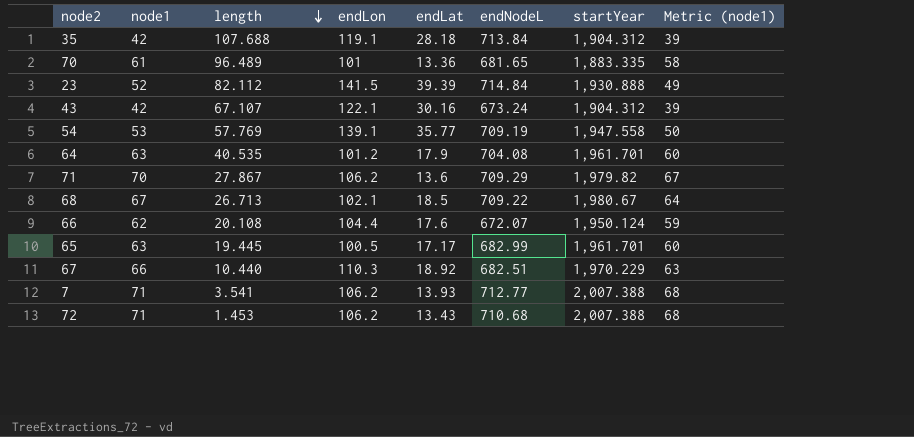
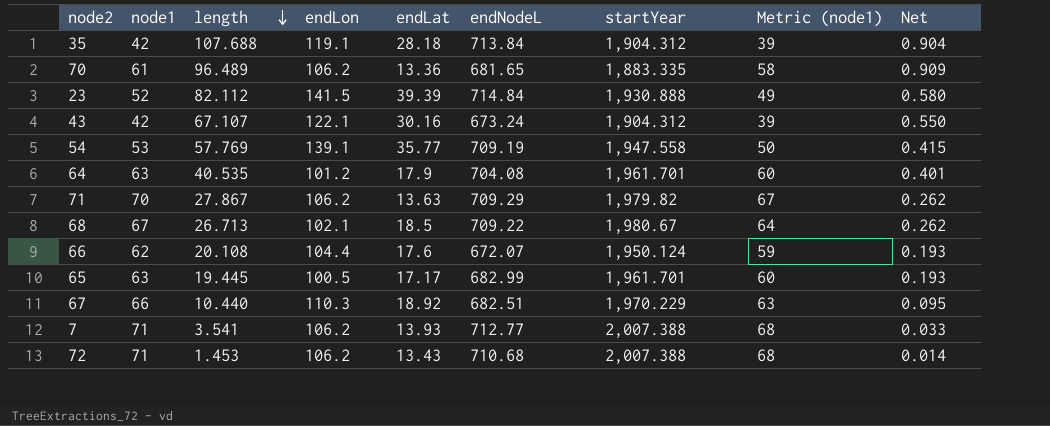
column Net | formula: none -> [length] / [endLon]
70 | endLon: 101 -> 106.2
71 | endLat: 13.6 -> 13.63

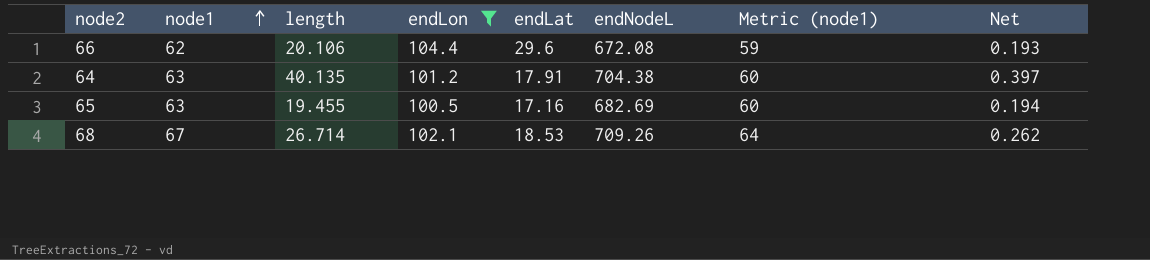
filter: none -> endLon <= 104.4
row order: length descending -> node1 ascending
column startYear | position: 7 -> none
66 | length: 20.108 -> 20.106
66 | endLat: 17.6 -> 29.6
66 | endNodeL: 672.07 -> 672.08
64 | length: 40.535 -> 40.135
64 | endLat: 17.9 -> 17.91
64 | endNodeL: 704.08 -> 704.38
64 | Net: 0.401 -> 0.397
65 | length: 19.445 -> 19.455
65 | endLat: 17.17 -> 17.16
65 | endNodeL: 682.99 -> 682.69
65 | Net: 0.193 -> 0.194
68 | length: 26.713 -> 26.714
68 | endLat: 18.5 -> 18.53
68 | endNodeL: 709.22 -> 709.26

